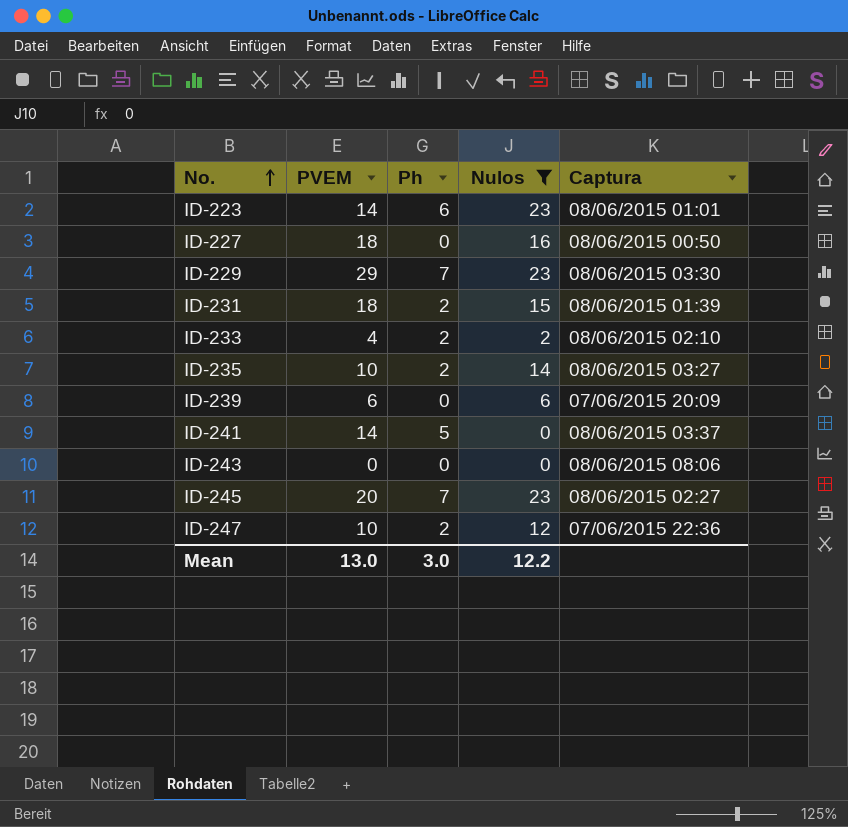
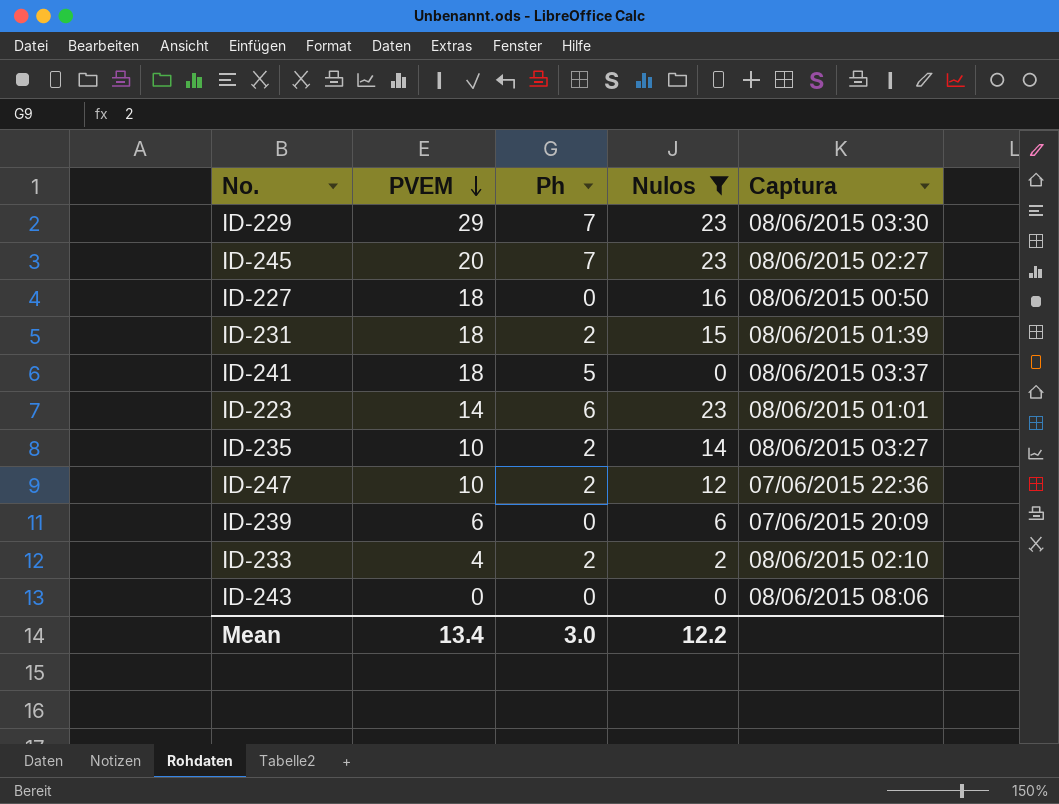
row order: No. ascending -> PVEM descending
ID-241 | PVEM: 14 -> 18
Mean | PVEM: 13.0 -> 13.4

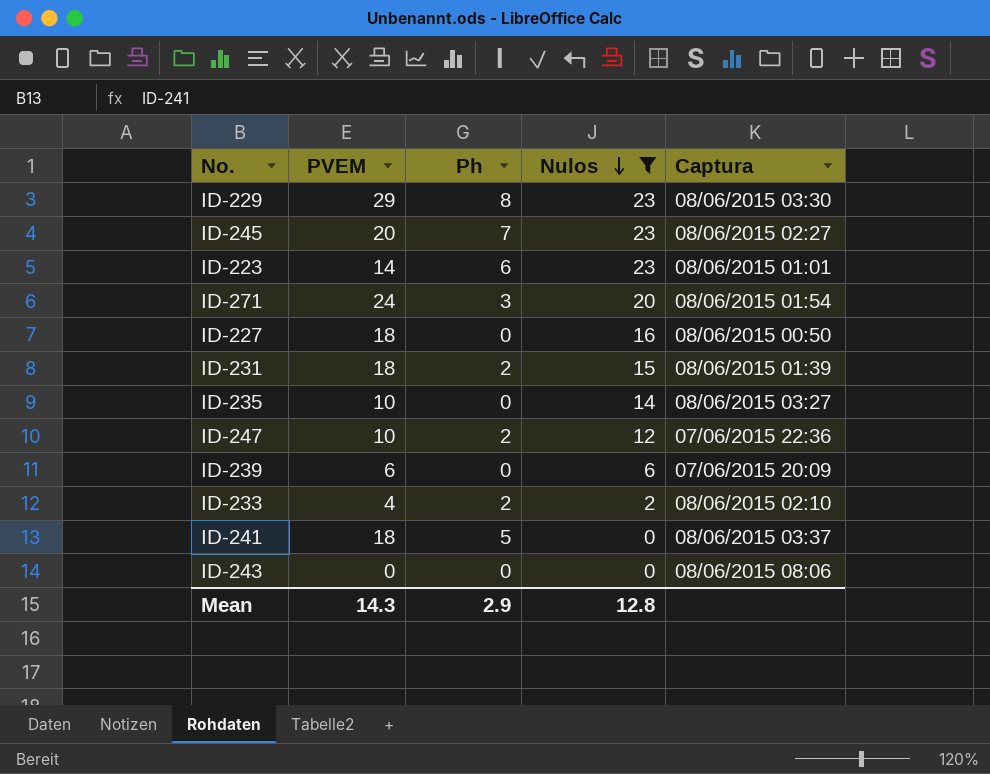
row order: PVEM descending -> Nulos descending
ID-229 | Ph: 7 -> 8
row ID-271: none -> 24 | 3 | 20 | 08/06/2015 01:54
ID-235 | Ph: 2 -> 0
Mean | PVEM: 13.4 -> 14.3
Mean | Ph: 3.0 -> 2.9
Mean | Nulos: 12.2 -> 12.8

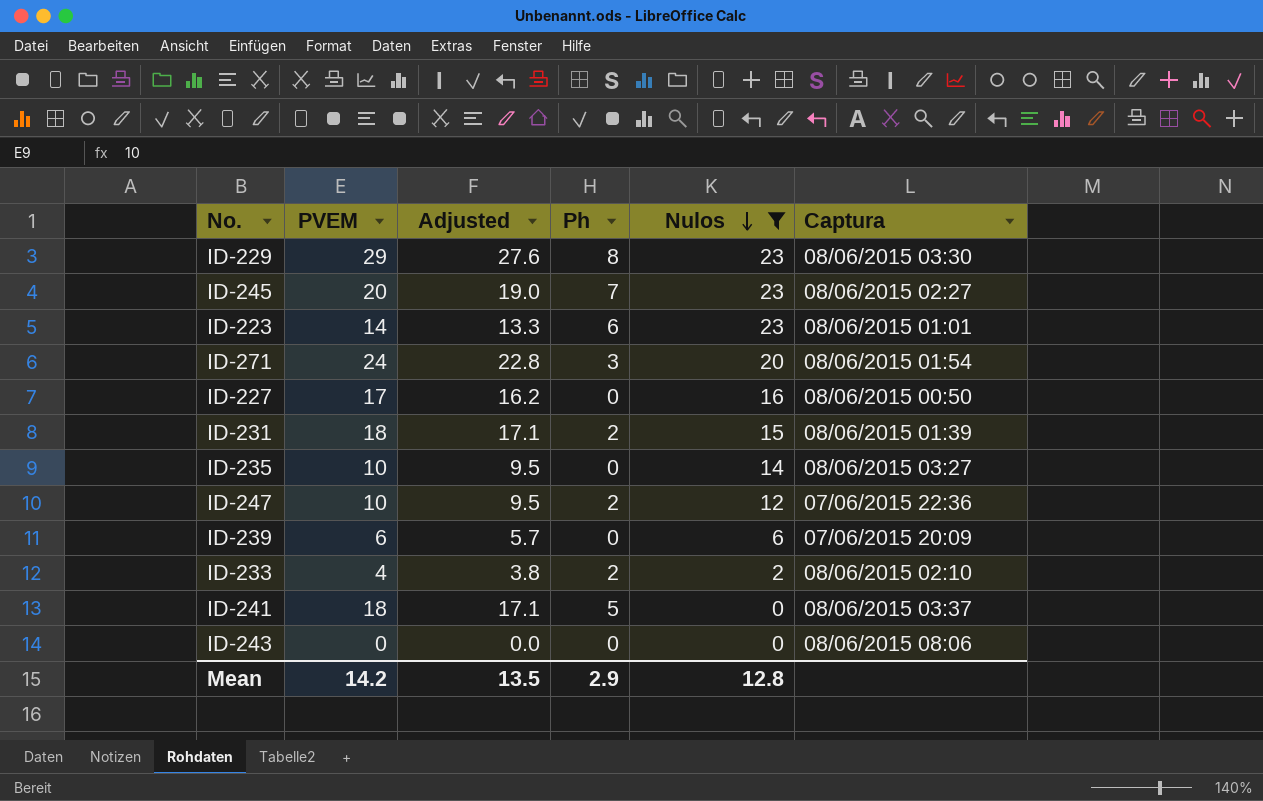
column Adjusted | formula: none -> [PVEM] * 0.95
ID-227 | PVEM: 18 -> 17
Mean | PVEM: 14.3 -> 14.2

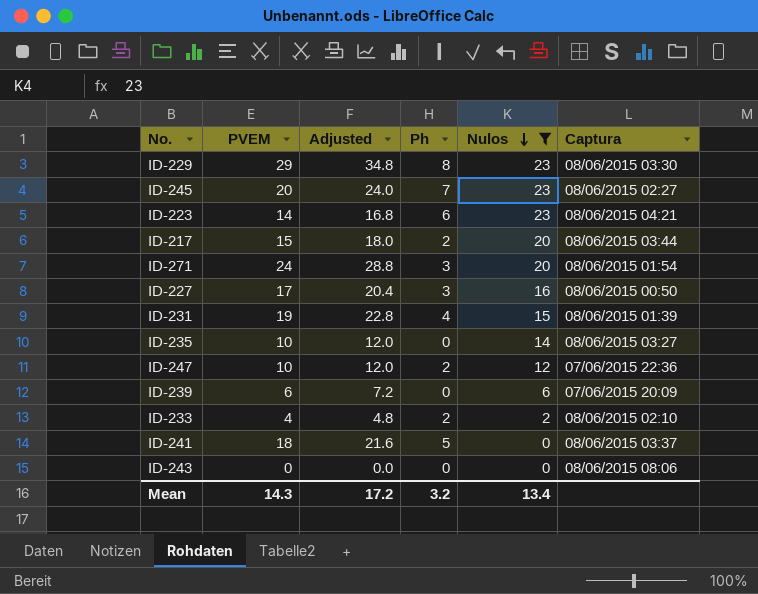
column Adjusted | formula: [PVEM] * 0.95 -> [PVEM] * 1.2
ID-223 | Captura: 08/06/2015 01:01 -> 08/06/2015 04:21
row ID-217: none -> 15 | 18.0 | 2 | 20 | 08/06/2015 03:44
ID-227 | Ph: 0 -> 3
ID-231 | PVEM: 18 -> 19
ID-231 | Ph: 2 -> 4
Mean | PVEM: 14.2 -> 14.3
Mean | Adjusted: 13.5 -> 17.2
Mean | Ph: 2.9 -> 3.2
Mean | Nulos: 12.8 -> 13.4

